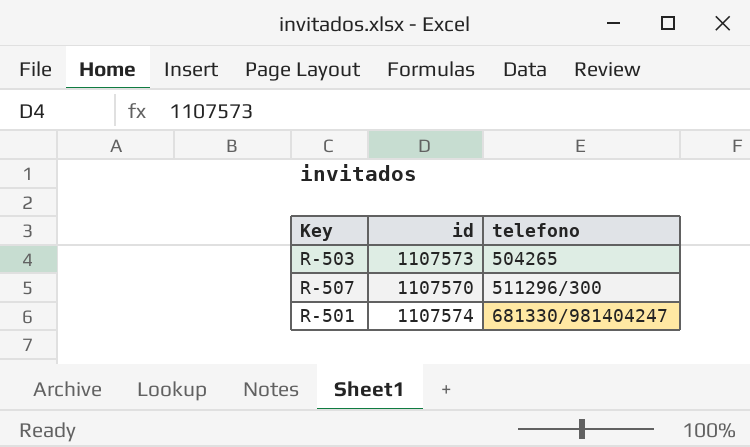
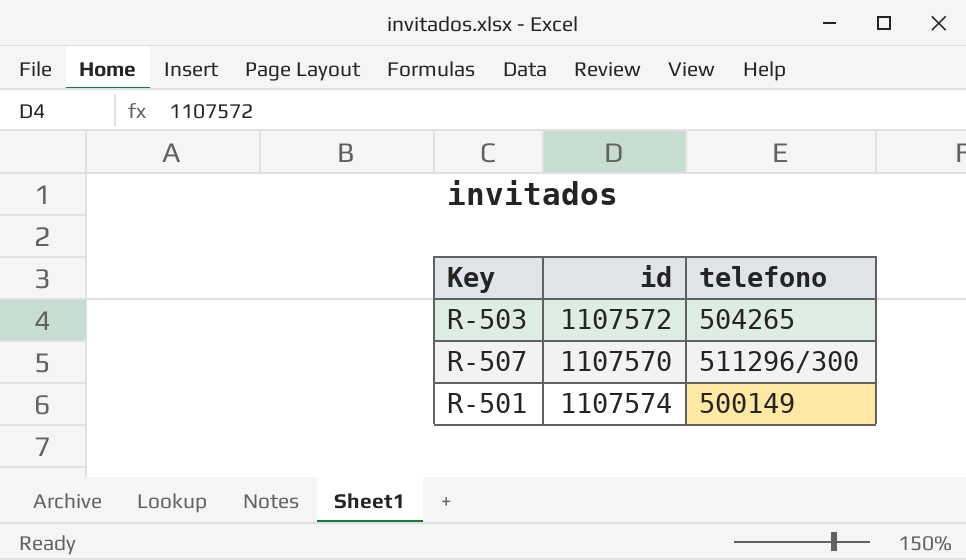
R-503 | id: 1107573 -> 1107572
R-501 | telefono: 681330/981404247 -> 500149

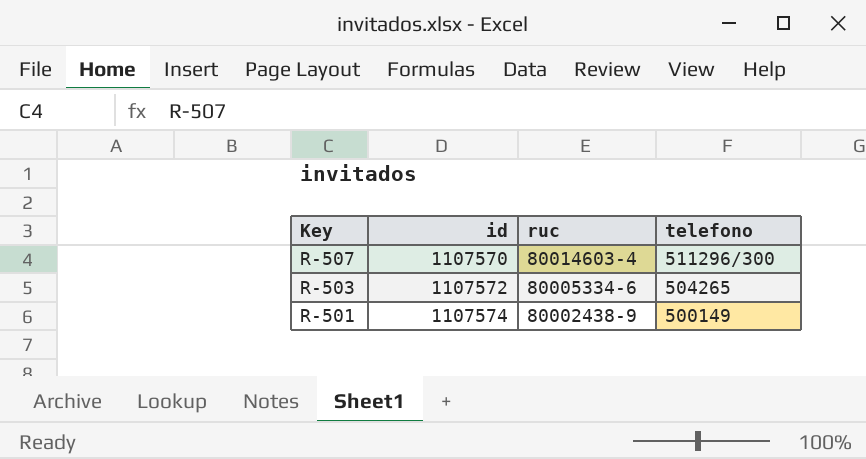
row order: none -> Key descending
column ruc | position: none -> 3

